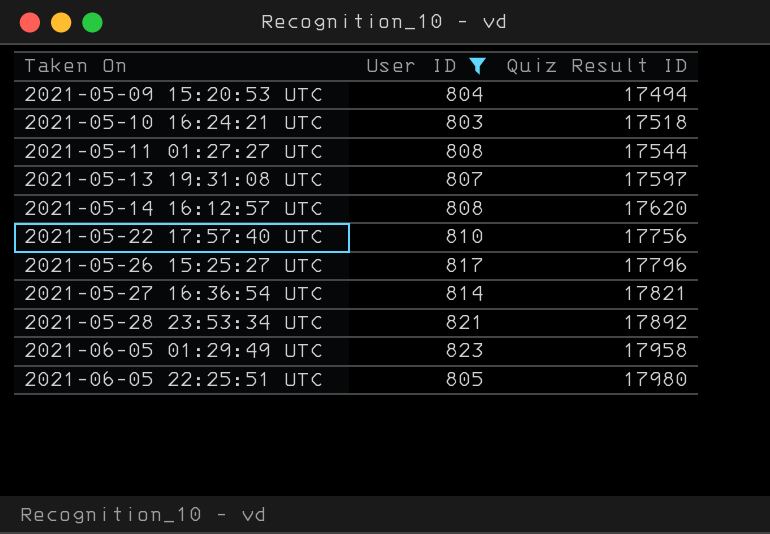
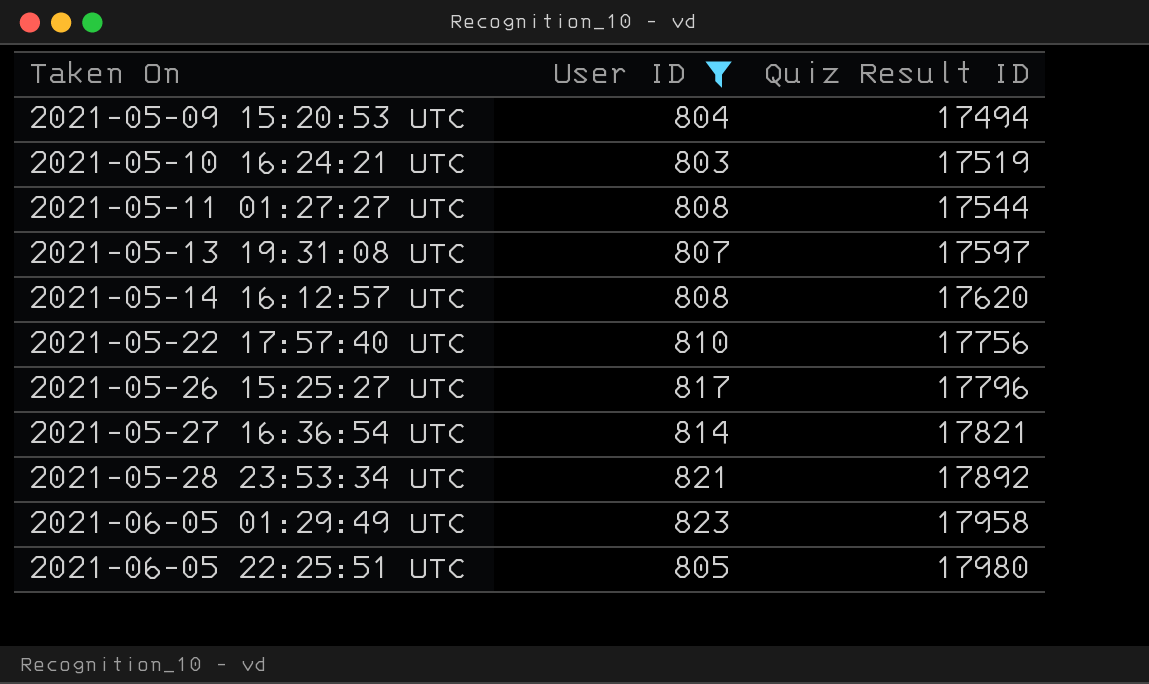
2021-05-10 16:24:21 UTC | Quiz Result ID: 17518 -> 17519

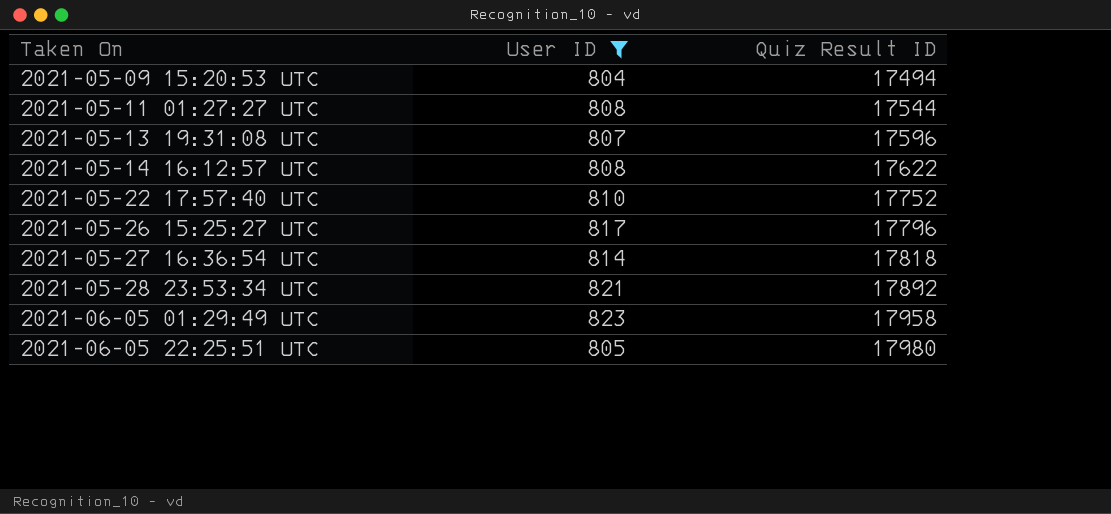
row 2021-05-10 16:24:21 UTC: 803 | 17519 -> none
2021-05-13 19:31:08 UTC | Quiz Result ID: 17597 -> 17596
2021-05-14 16:12:57 UTC | Quiz Result ID: 17620 -> 17622
2021-05-22 17:57:40 UTC | Quiz Result ID: 17756 -> 17752
2021-05-27 16:36:54 UTC | Quiz Result ID: 17821 -> 17818

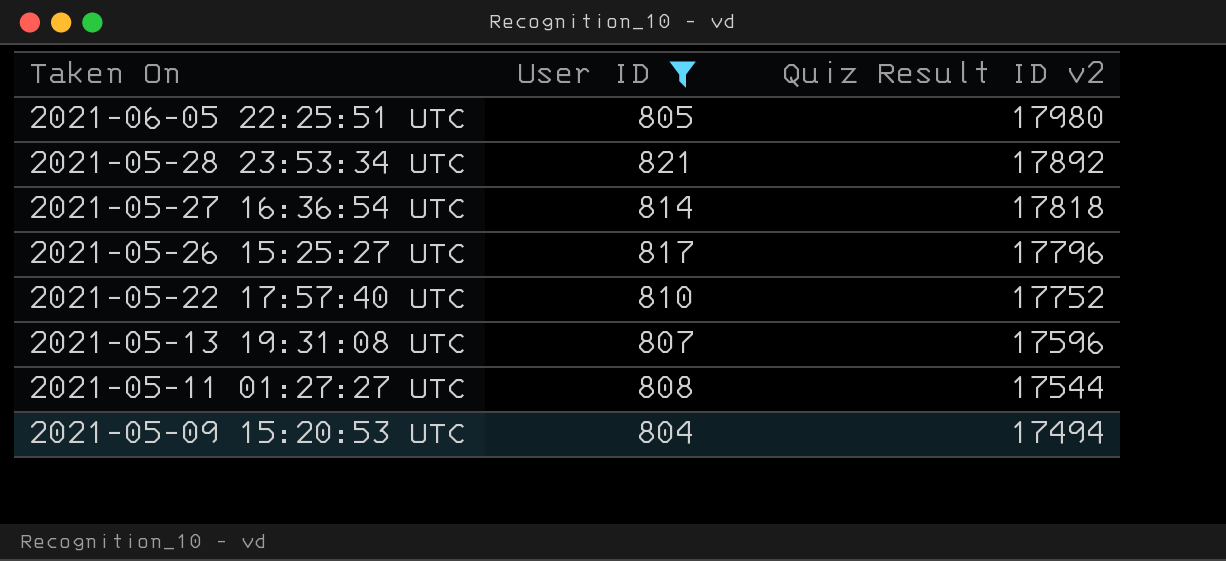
row order: Taken On ascending -> Taken On descending
column name: Quiz Result ID -> Quiz Result ID v2
row 2021-05-14 16:12:57 UTC: 808 | 17622 -> none
row 2021-06-05 01:29:49 UTC: 823 | 17958 -> none

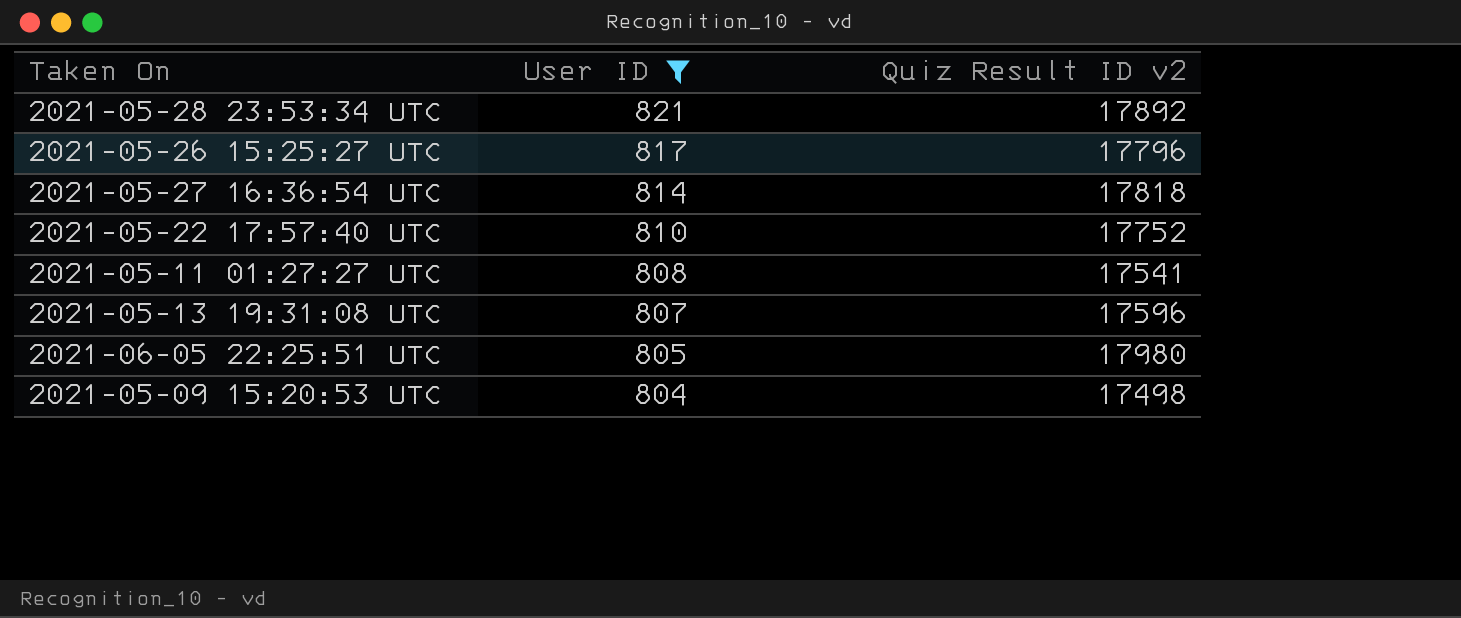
row order: Taken On descending -> User ID descending
2021-05-11 01:27:27 UTC | Quiz Result ID v2: 17544 -> 17541
2021-05-09 15:20:53 UTC | Quiz Result ID v2: 17494 -> 17498

